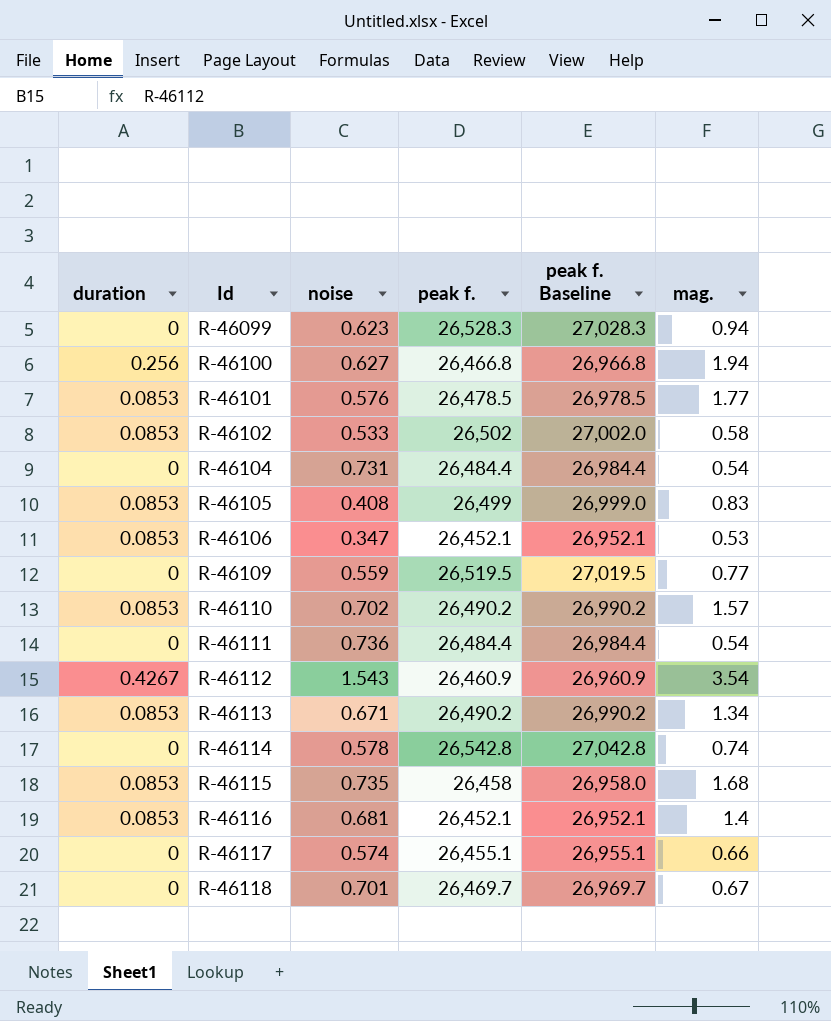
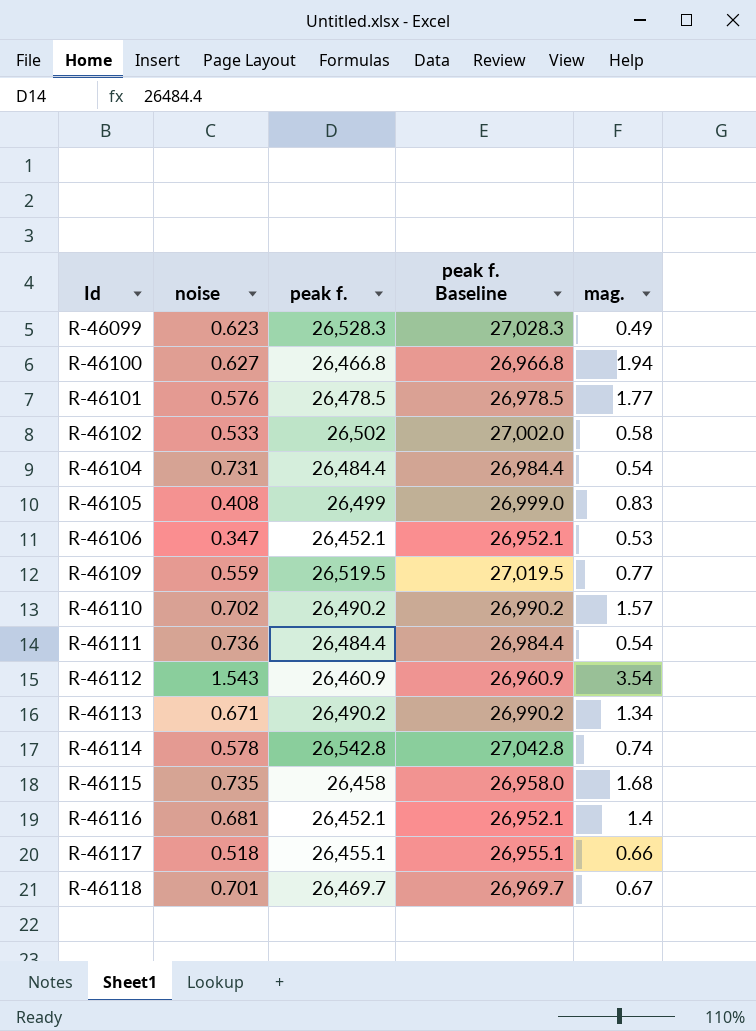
column duration | position: 1 -> none
R-46099 | mag.: 0.94 -> 0.49
R-46117 | noise: 0.574 -> 0.518

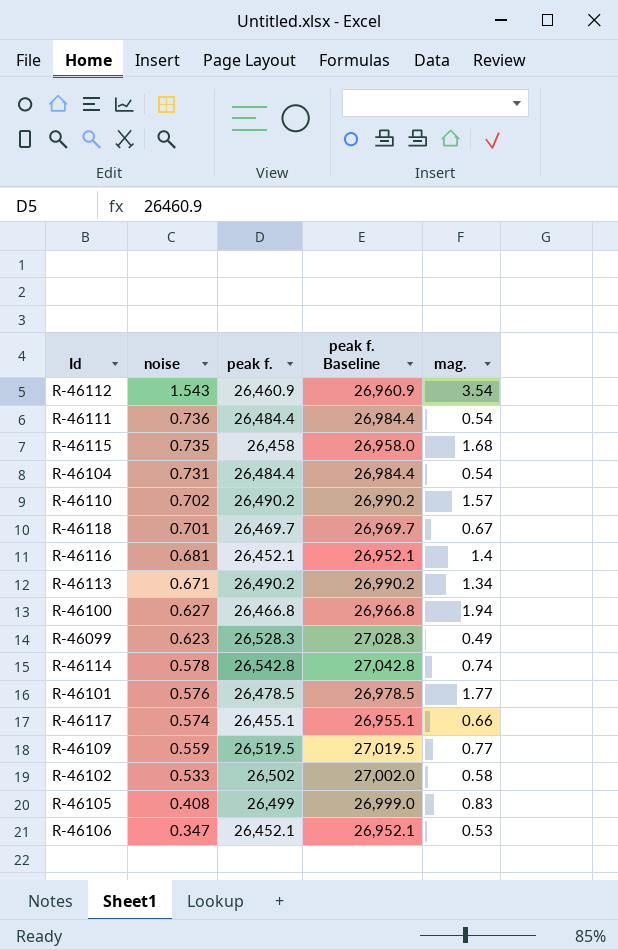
row order: Id ascending -> noise descending
R-46117 | noise: 0.518 -> 0.574

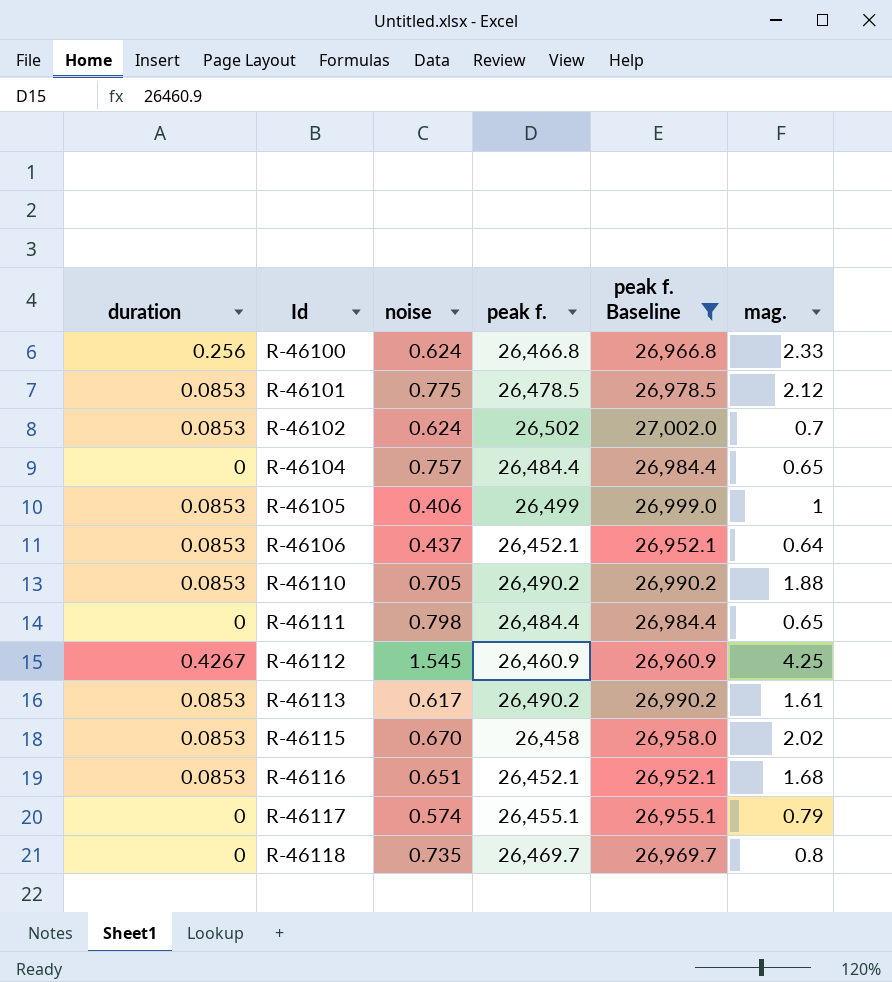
filter: none -> peak f. Baseline <= 27,002.0
row order: noise descending -> Id ascending
column duration | position: none -> 1
R-46100 | noise: 0.627 -> 0.624
R-46100 | mag.: 1.94 -> 2.33
R-46101 | noise: 0.576 -> 0.775
R-46101 | mag.: 1.77 -> 2.12
R-46102 | noise: 0.533 -> 0.624
R-46102 | mag.: 0.58 -> 0.7
R-46104 | noise: 0.731 -> 0.757
R-46104 | mag.: 0.54 -> 0.65
R-46105 | noise: 0.408 -> 0.406
R-46105 | mag.: 0.83 -> 1
R-46106 | noise: 0.347 -> 0.437
R-46106 | mag.: 0.53 -> 0.64
R-46110 | noise: 0.702 -> 0.705
R-46110 | mag.: 1.57 -> 1.88
R-46111 | noise: 0.736 -> 0.798
R-46111 | mag.: 0.54 -> 0.65
R-46112 | noise: 1.543 -> 1.545
R-46112 | mag.: 3.54 -> 4.25
R-46113 | noise: 0.671 -> 0.617
R-46113 | mag.: 1.34 -> 1.61
R-46115 | noise: 0.735 -> 0.670
R-46115 | mag.: 1.68 -> 2.02
R-46116 | noise: 0.681 -> 0.651
R-46116 | mag.: 1.4 -> 1.68
R-46117 | mag.: 0.66 -> 0.79
R-46118 | noise: 0.701 -> 0.735
R-46118 | mag.: 0.67 -> 0.8

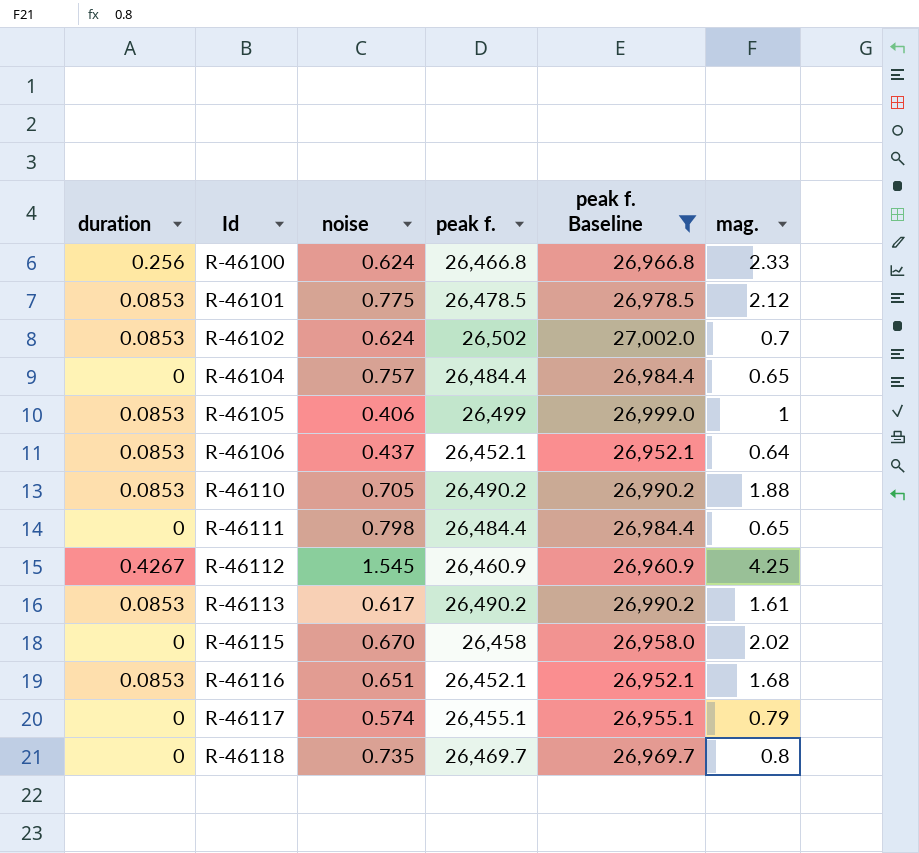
R-46115 | duration: 0.0853 -> 0

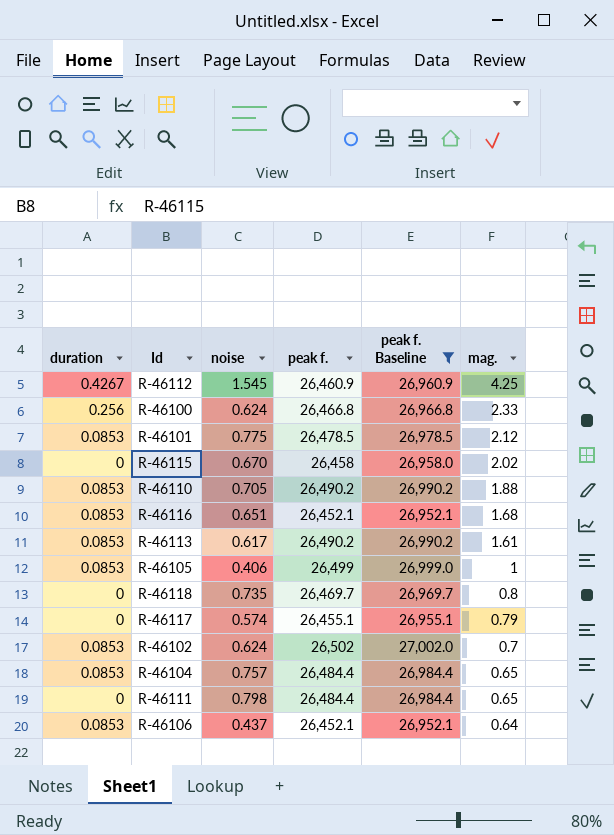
row order: Id ascending -> mag. descending
R-46104 | duration: 0 -> 0.0853

